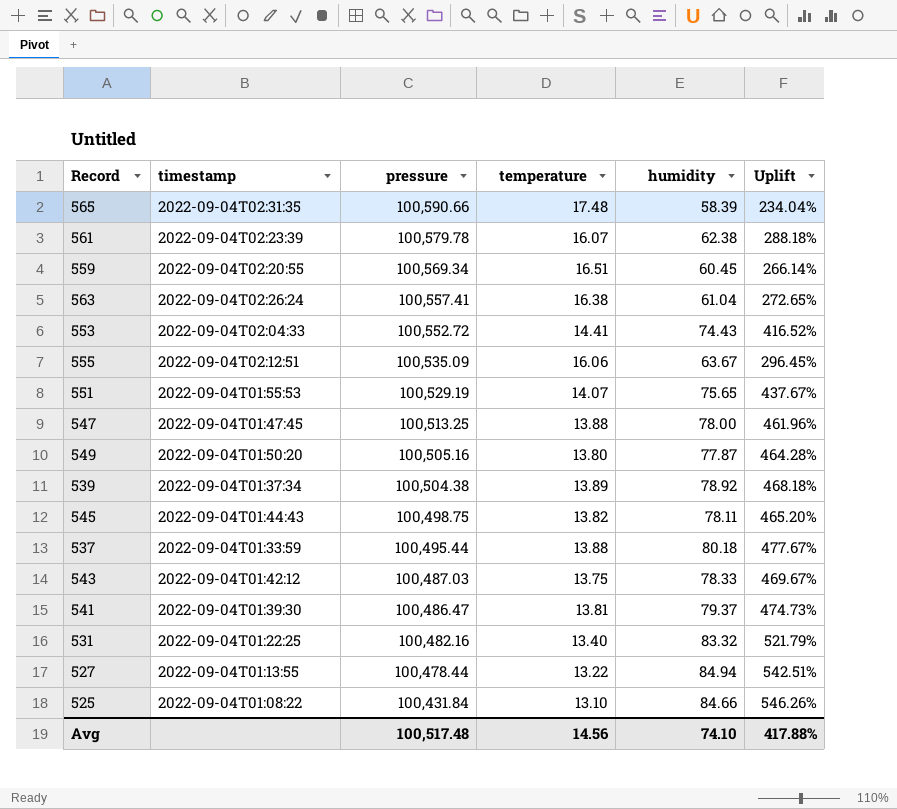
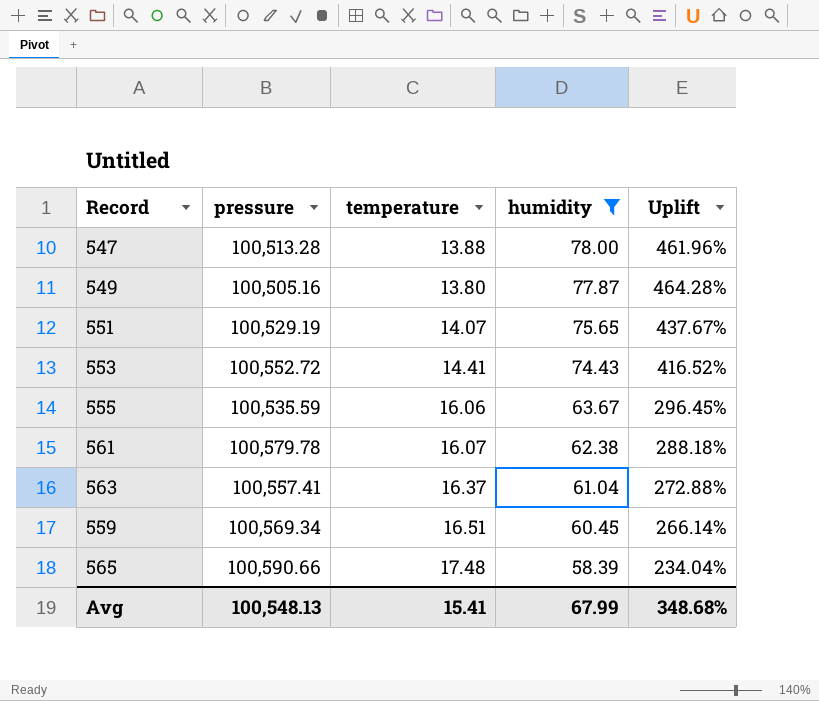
filter: none -> humidity <= 78.00
row order: pressure descending -> humidity descending
column timestamp | position: 2 -> none
547 | pressure: 100,513.25 -> 100,513.28
555 | pressure: 100,535.09 -> 100,535.59
563 | temperature: 16.38 -> 16.37
563 | Uplift: 272.65% -> 272.88%
Avg | pressure: 100,517.48 -> 100,548.13
Avg | temperature: 14.56 -> 15.41
Avg | humidity: 74.10 -> 67.99
Avg | Uplift: 417.88% -> 348.68%

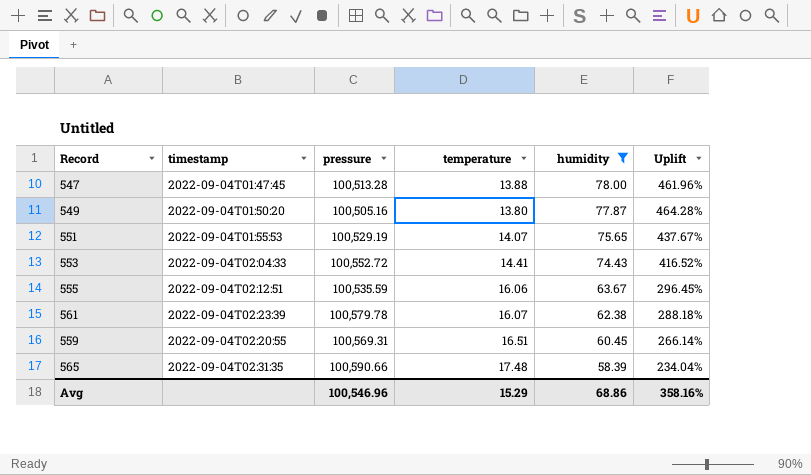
column timestamp | position: none -> 2
row 563: 100,557.41 | 16.37 | 61.04 | 272.88% -> none
559 | pressure: 100,569.34 -> 100,569.31
Avg | pressure: 100,548.13 -> 100,546.96
Avg | temperature: 15.41 -> 15.29
Avg | humidity: 67.99 -> 68.86
Avg | Uplift: 348.68% -> 358.16%

